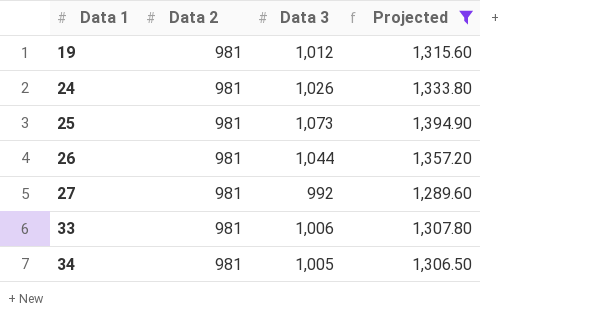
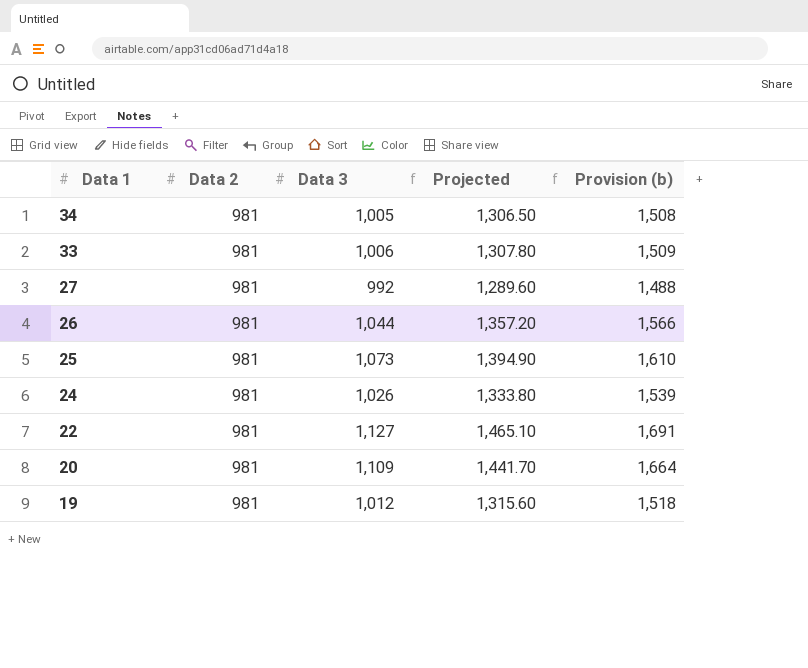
filter: Projected <= 1,394.90 -> none
row order: Data 1 ascending -> Data 1 descending
column Provision (b) | formula: none -> [Data 3] * 1.5

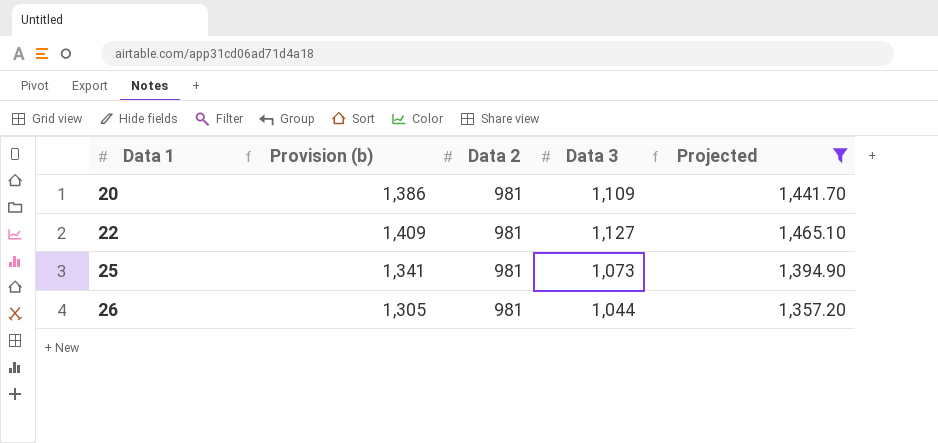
filter: none -> Projected >= 1,357.20
row order: Data 1 descending -> Data 1 ascending
column Provision (b) | formula: [Data 3] * 1.5 -> [Data 3] * 1.25
column Provision (b) | position: 5 -> 2

